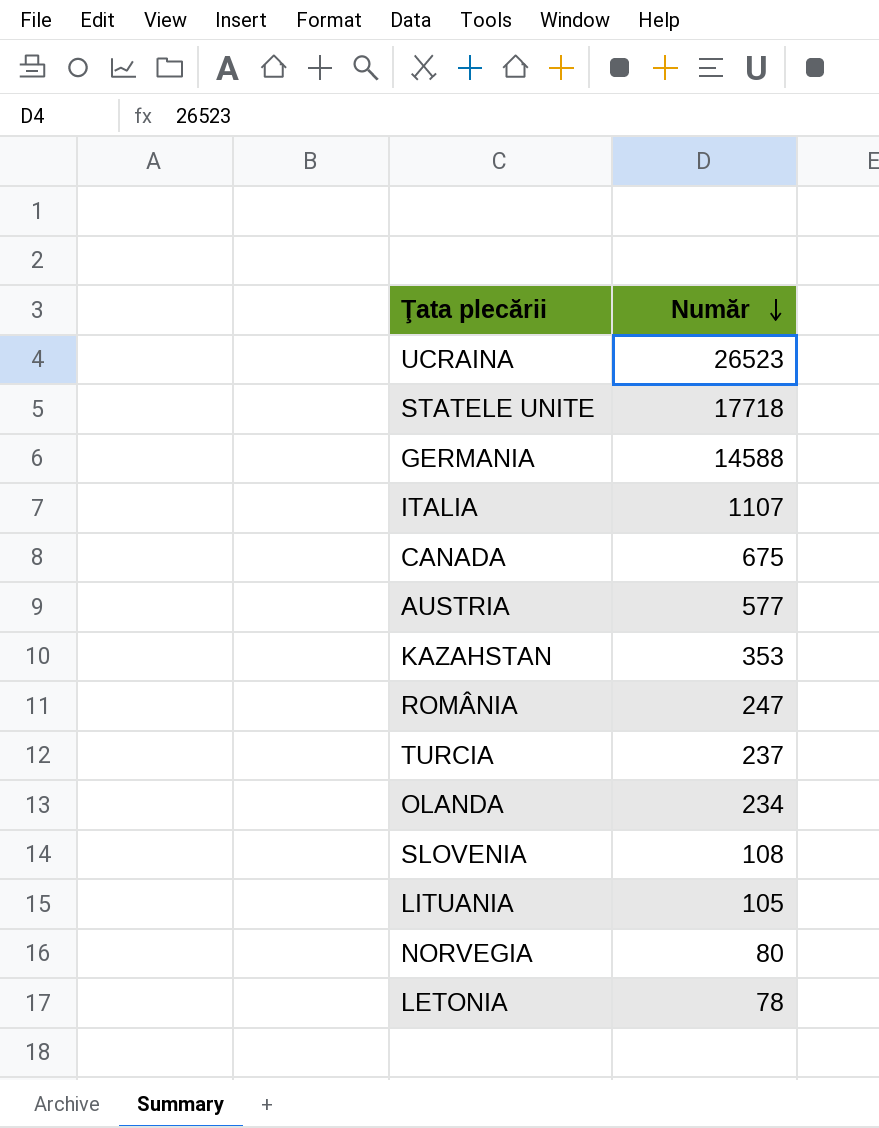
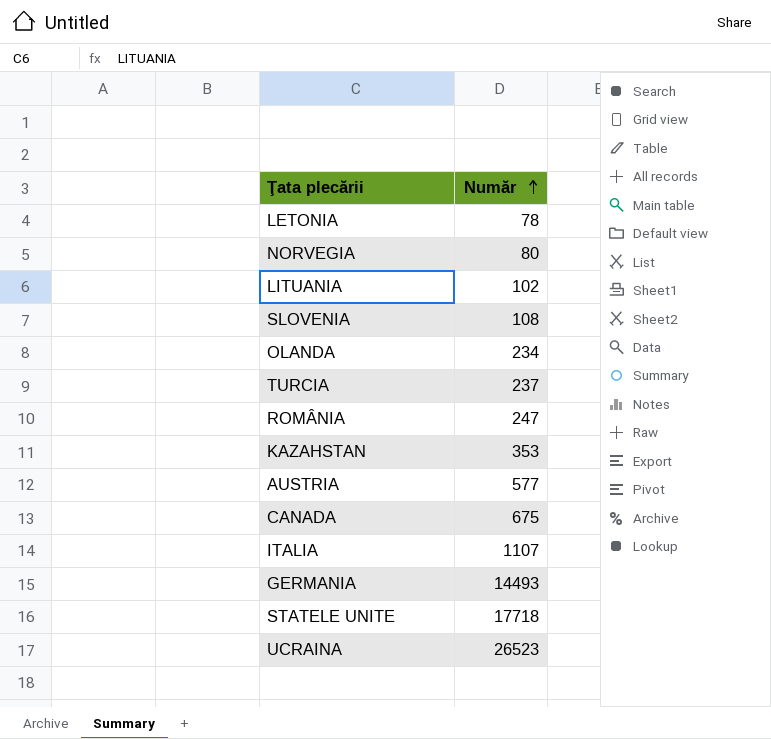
row order: Număr descending -> Număr ascending
LITUANIA | Număr: 105 -> 102
GERMANIA | Număr: 14588 -> 14493

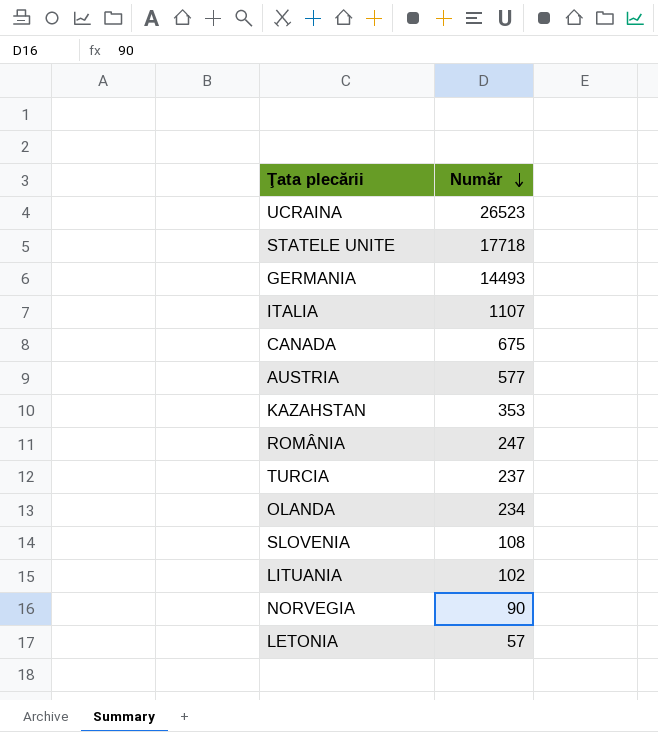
row order: Număr ascending -> Număr descending
NORVEGIA | Număr: 80 -> 90
LETONIA | Număr: 78 -> 57

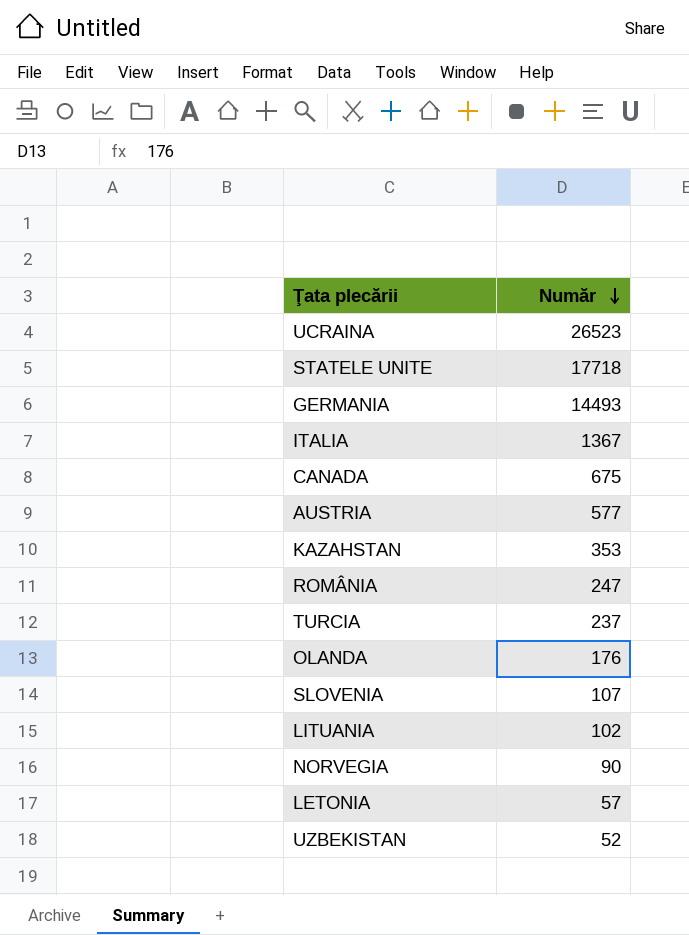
ITALIA | Număr: 1107 -> 1367
OLANDA | Număr: 234 -> 176
SLOVENIA | Număr: 108 -> 107
row UZBEKISTAN: none -> 52

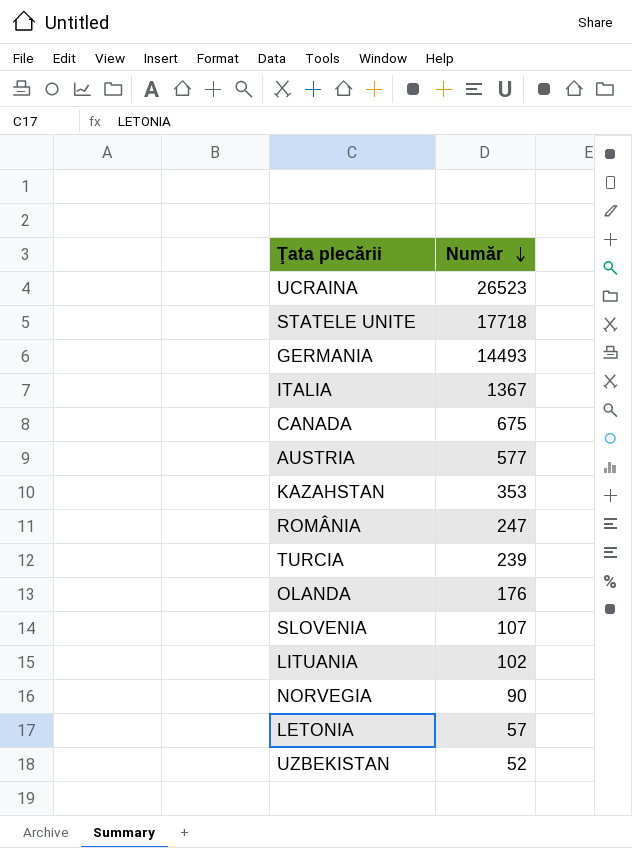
TURCIA | Număr: 237 -> 239

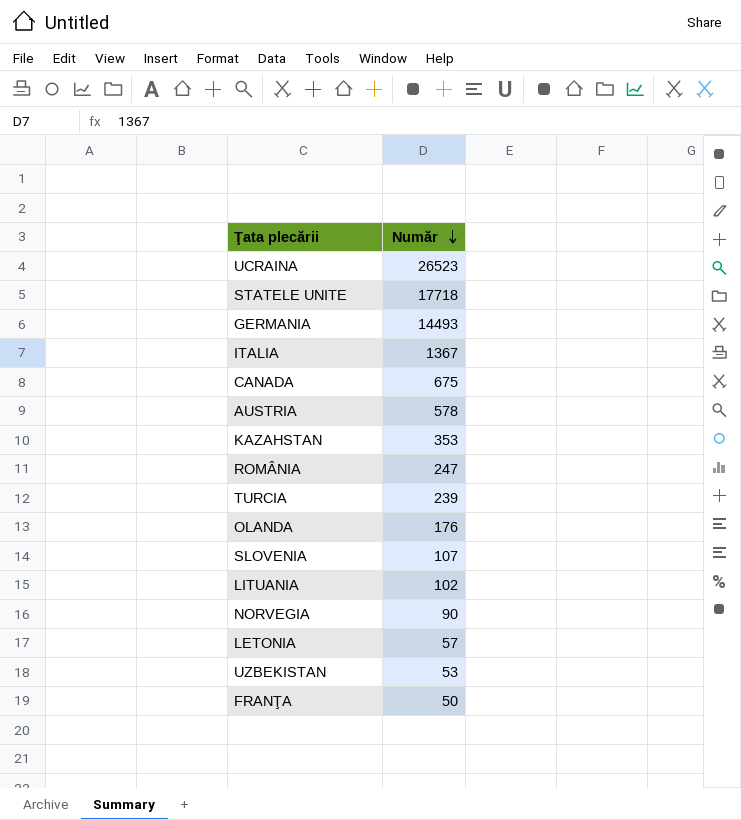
AUSTRIA | Număr: 577 -> 578
UZBEKISTAN | Număr: 52 -> 53
row FRANŢA: none -> 50

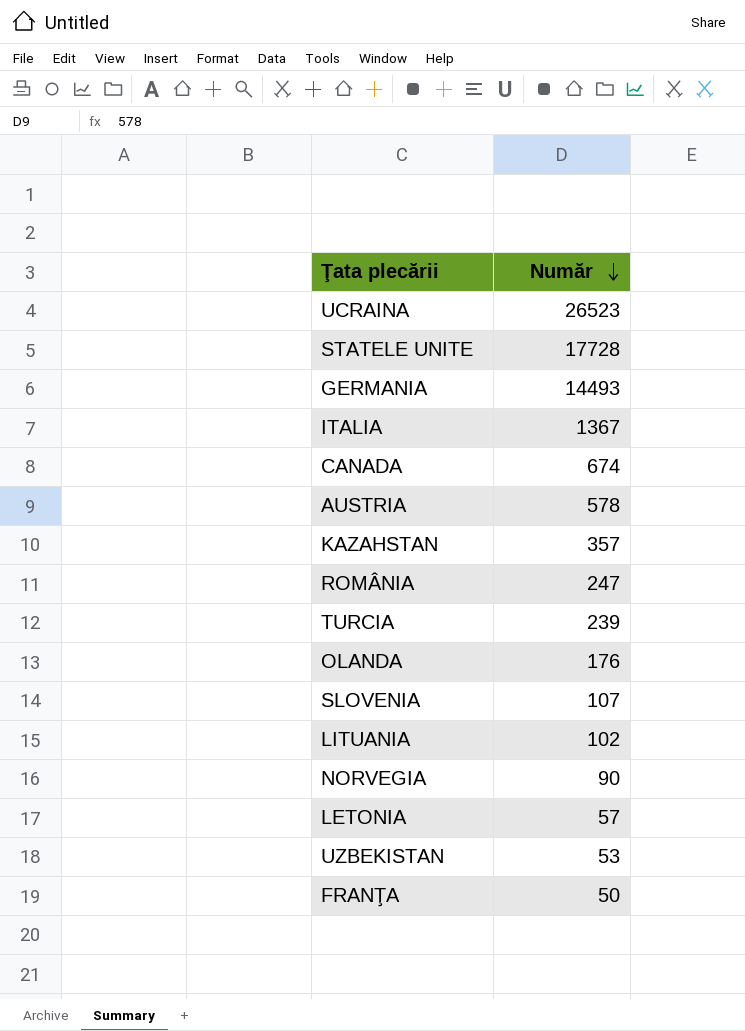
STATELE UNITE | Număr: 17718 -> 17728
CANADA | Număr: 675 -> 674
KAZAHSTAN | Număr: 353 -> 357

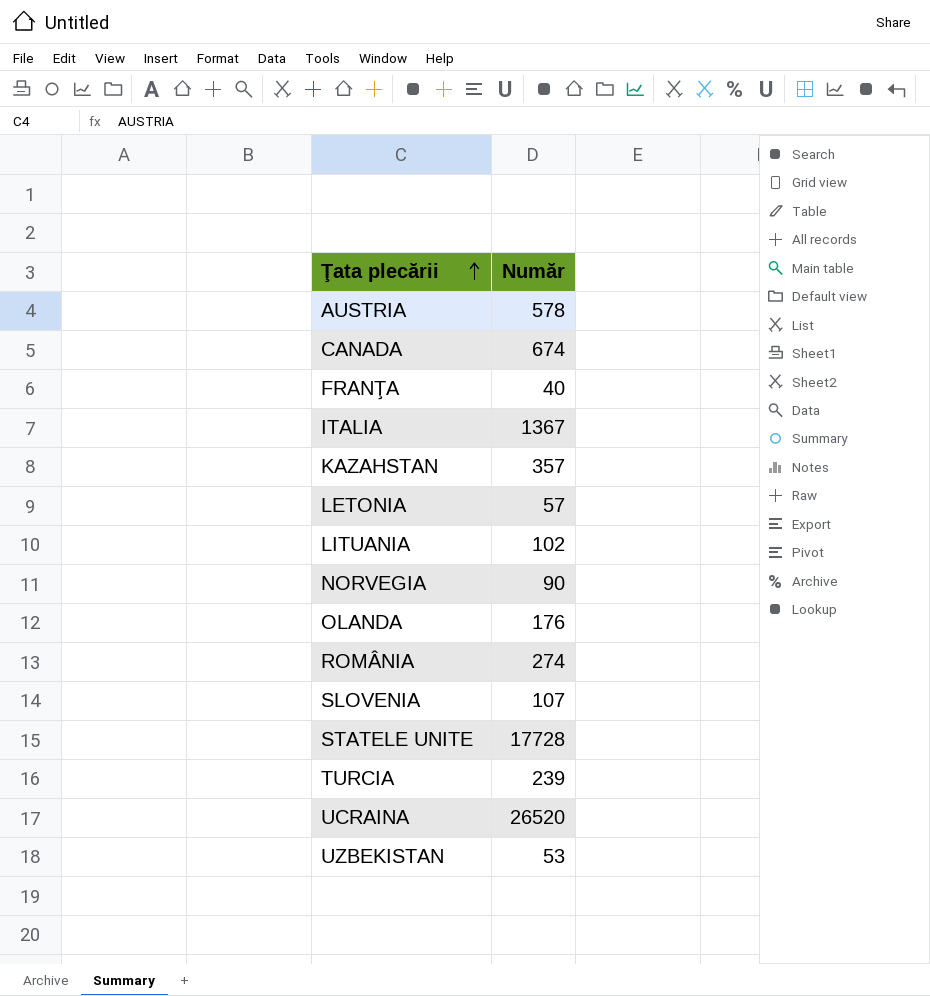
row order: Număr descending -> Ţata plecării ascending
row GERMANIA: 14493 -> none
FRANŢA | Număr: 50 -> 40
ROMÂNIA | Număr: 247 -> 274
UCRAINA | Număr: 26523 -> 26520

